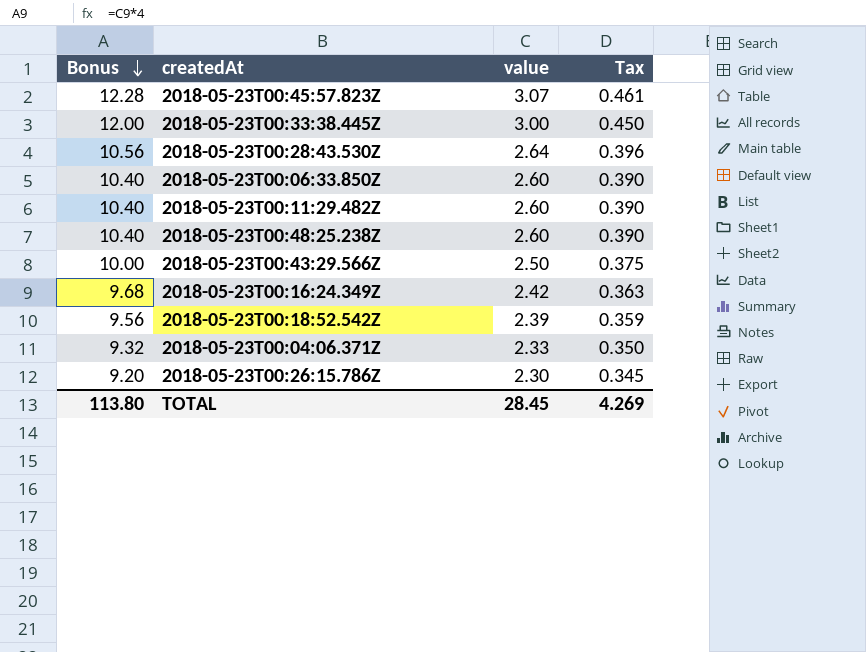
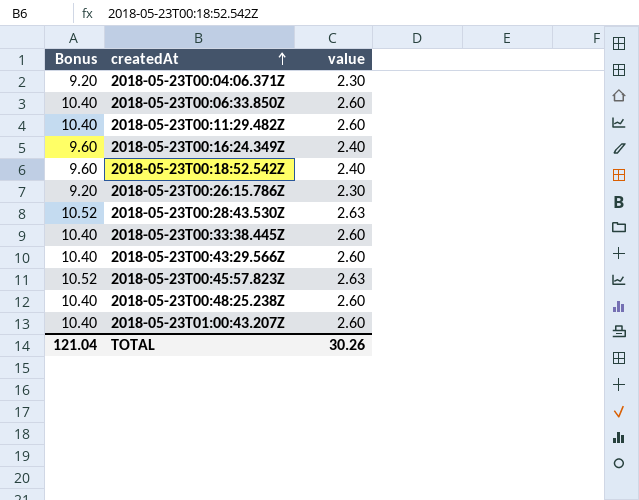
row order: Bonus descending -> createdAt ascending
column Tax | formula: [value] * 0.15 -> none
2018-05-23T00:04:06.371Z | Bonus: 9.32 -> 9.20
2018-05-23T00:04:06.371Z | value: 2.33 -> 2.30
2018-05-23T00:16:24.349Z | Bonus: 9.68 -> 9.60
2018-05-23T00:16:24.349Z | value: 2.42 -> 2.40
2018-05-23T00:18:52.542Z | Bonus: 9.56 -> 9.60
2018-05-23T00:18:52.542Z | value: 2.39 -> 2.40
2018-05-23T00:28:43.530Z | Bonus: 10.56 -> 10.52
2018-05-23T00:28:43.530Z | value: 2.64 -> 2.63
2018-05-23T00:33:38.445Z | Bonus: 12.00 -> 10.40
2018-05-23T00:33:38.445Z | value: 3.00 -> 2.60
2018-05-23T00:43:29.566Z | Bonus: 10.00 -> 10.40
2018-05-23T00:43:29.566Z | value: 2.50 -> 2.60
2018-05-23T00:45:57.823Z | Bonus: 12.28 -> 10.52
2018-05-23T00:45:57.823Z | value: 3.07 -> 2.63
row 2018-05-23T01:00:43.207Z: none -> 10.40 | 2.60
TOTAL | Bonus: 113.80 -> 121.04
TOTAL | value: 28.45 -> 30.26

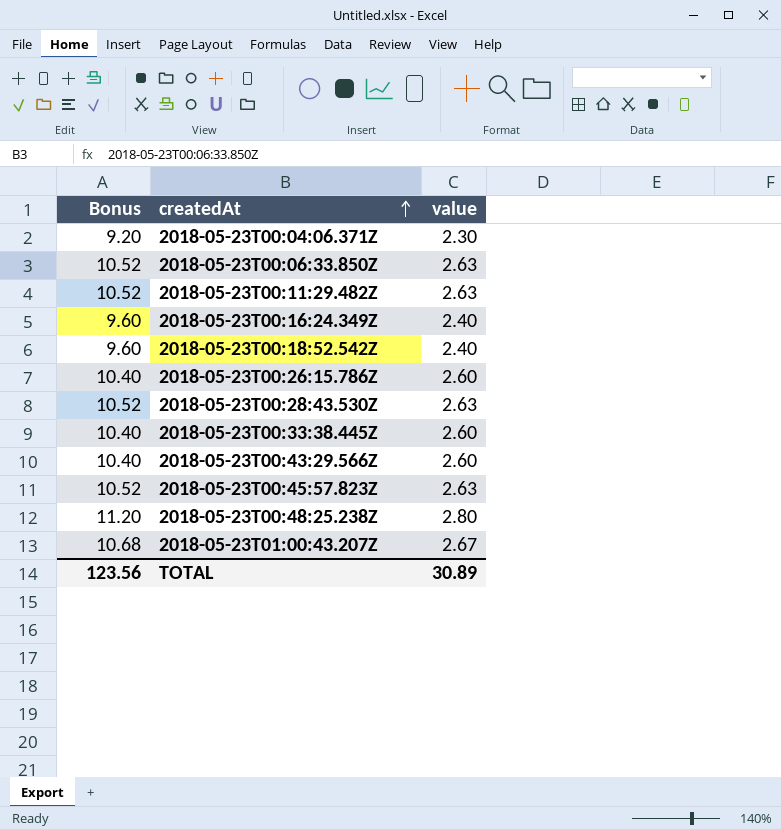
2018-05-23T00:06:33.850Z | Bonus: 10.40 -> 10.52
2018-05-23T00:06:33.850Z | value: 2.60 -> 2.63
2018-05-23T00:11:29.482Z | Bonus: 10.40 -> 10.52
2018-05-23T00:11:29.482Z | value: 2.60 -> 2.63
2018-05-23T00:26:15.786Z | Bonus: 9.20 -> 10.40
2018-05-23T00:26:15.786Z | value: 2.30 -> 2.60
2018-05-23T00:48:25.238Z | Bonus: 10.40 -> 11.20
2018-05-23T00:48:25.238Z | value: 2.60 -> 2.80
2018-05-23T01:00:43.207Z | Bonus: 10.40 -> 10.68
2018-05-23T01:00:43.207Z | value: 2.60 -> 2.67
TOTAL | Bonus: 121.04 -> 123.56
TOTAL | value: 30.26 -> 30.89

